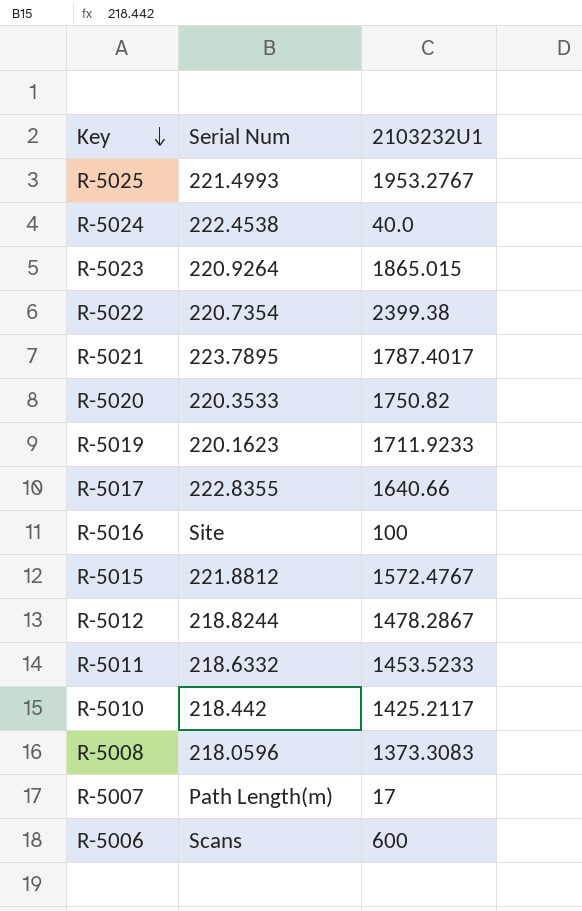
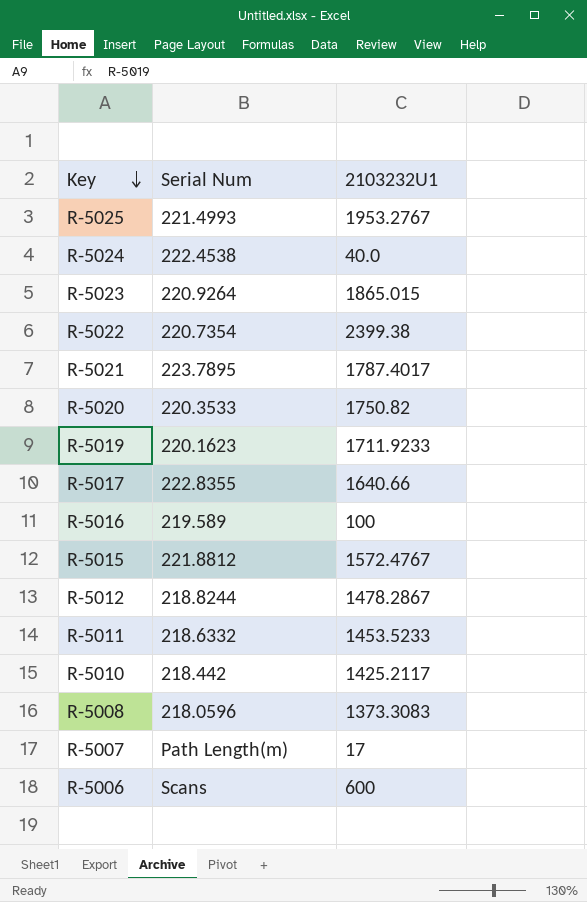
R-5016 | Serial Num: Site -> 219.589

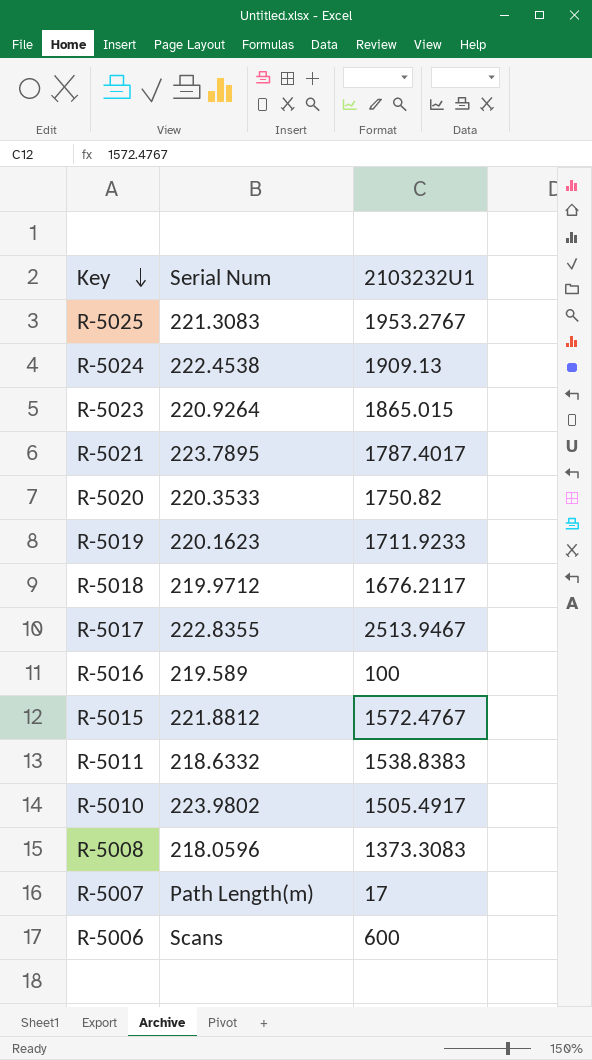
row R-5022: 220.7354 | 2399.38 -> none
row R-5012: 218.8244 | 1478.2867 -> none
R-5025 | Serial Num: 221.4993 -> 221.3083
R-5024 | 2103232U1: 40.0 -> 1909.13
row R-5018: none -> 219.9712 | 1676.2117
R-5017 | 2103232U1: 1640.66 -> 2513.9467
R-5011 | 2103232U1: 1453.5233 -> 1538.8383
R-5010 | Serial Num: 218.442 -> 223.9802
R-5010 | 2103232U1: 1425.2117 -> 1505.4917

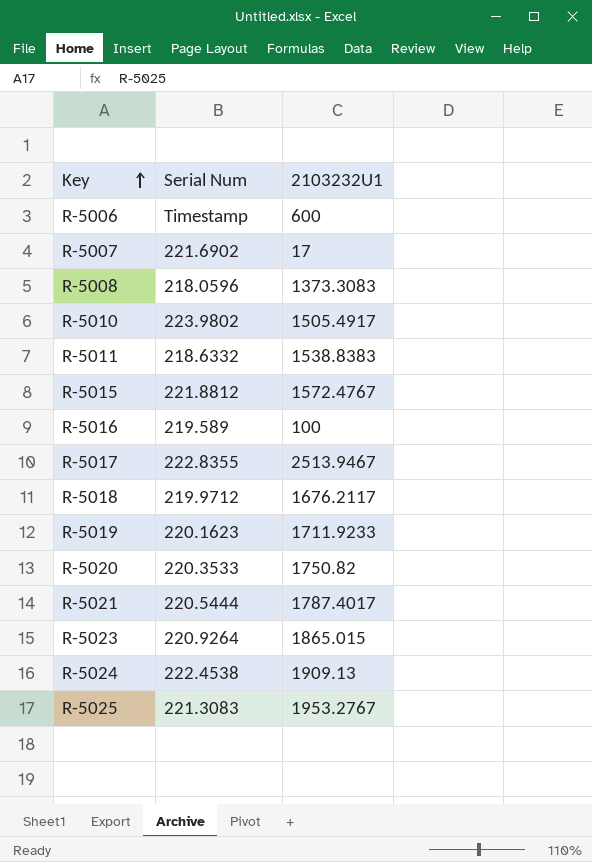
row order: Key descending -> Key ascending
R-5006 | Serial Num: Scans -> Timestamp
R-5007 | Serial Num: Path Length(m) -> 221.6902
R-5021 | Serial Num: 223.7895 -> 220.5444

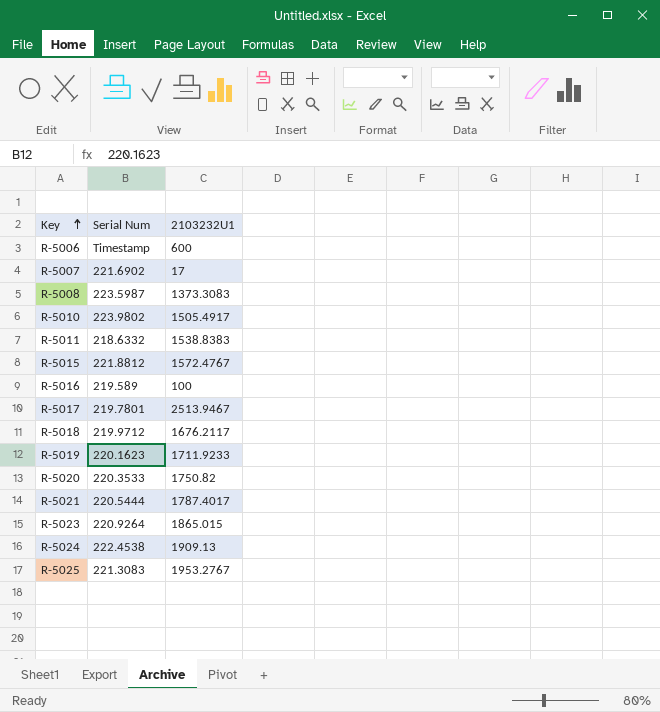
R-5008 | Serial Num: 218.0596 -> 223.5987
R-5017 | Serial Num: 222.8355 -> 219.7801

